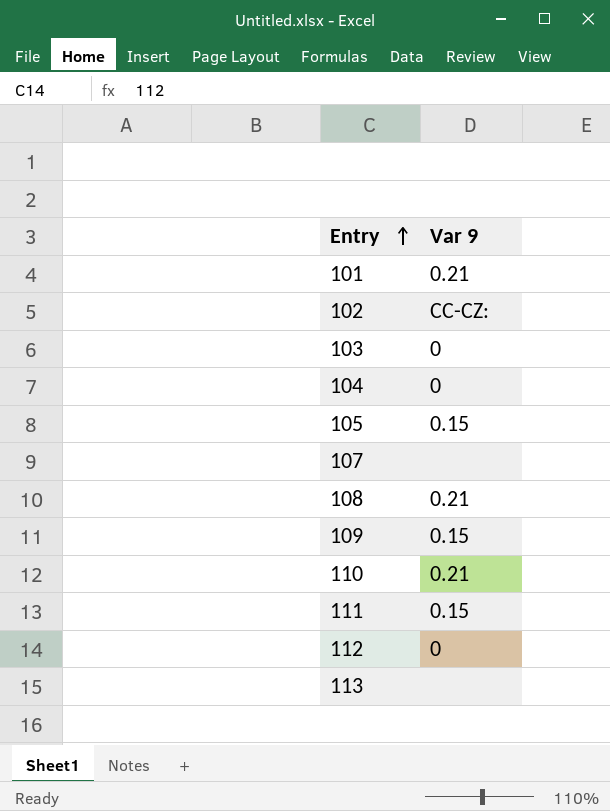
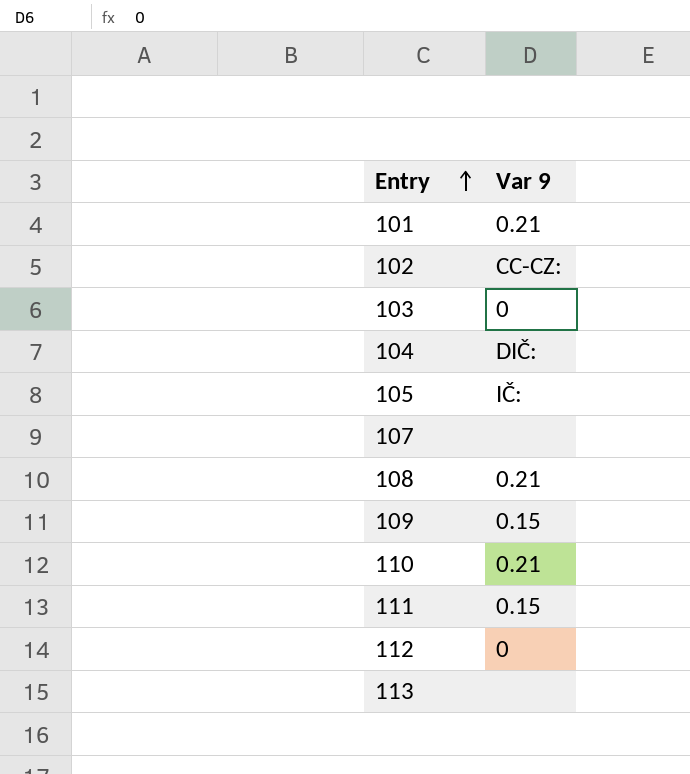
104 | Var 9: 0 -> DIČ:
105 | Var 9: 0.15 -> IČ:

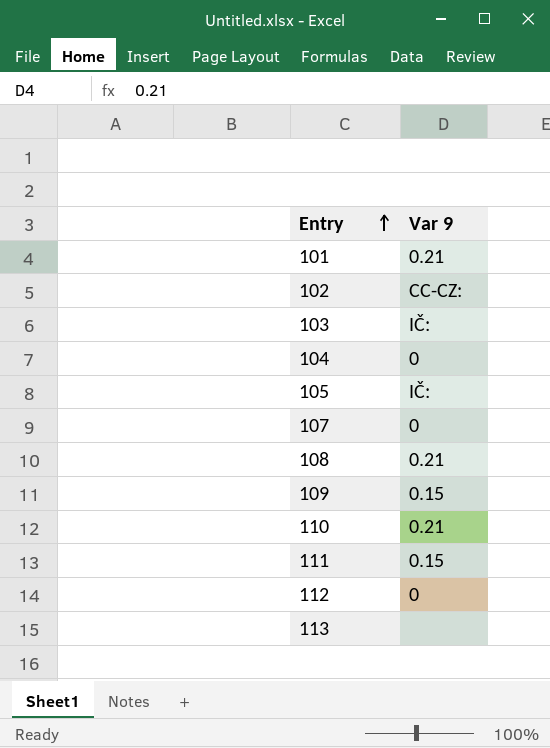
103 | Var 9: 0 -> IČ:
104 | Var 9: DIČ: -> 0
107 | Var 9: none -> 0

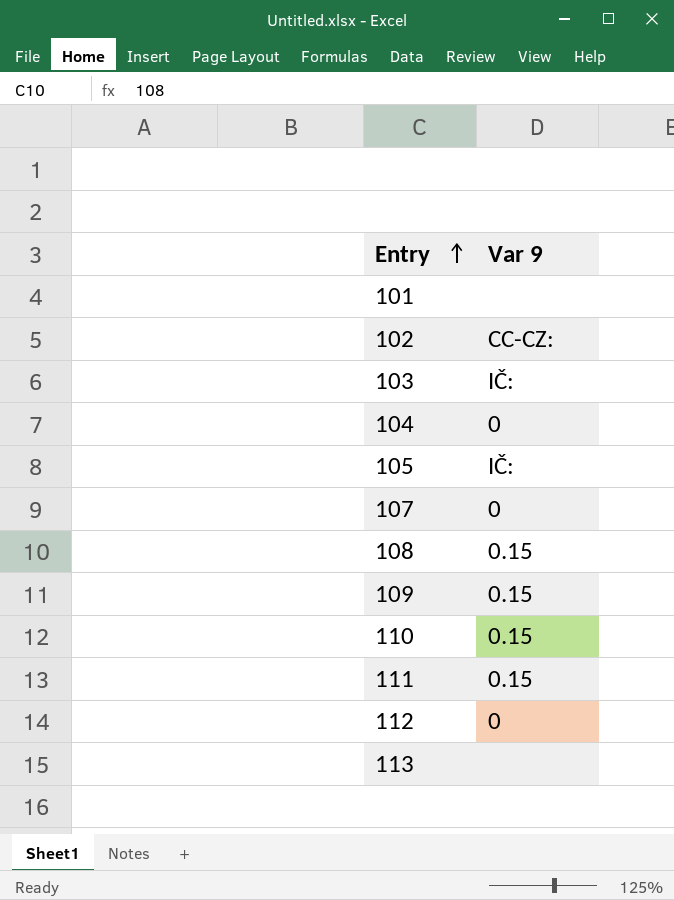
101 | Var 9: 0.21 -> none
108 | Var 9: 0.21 -> 0.15
110 | Var 9: 0.21 -> 0.15

